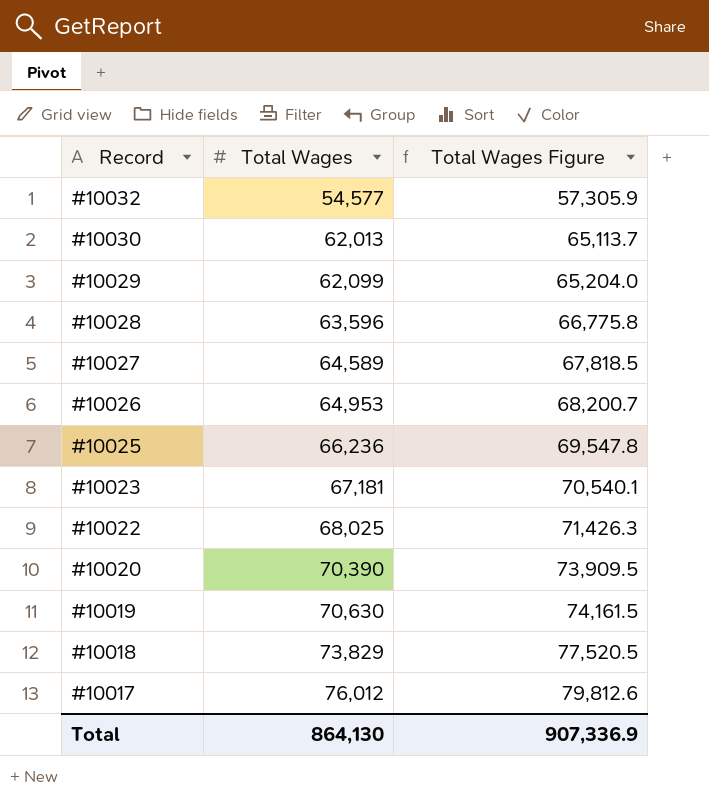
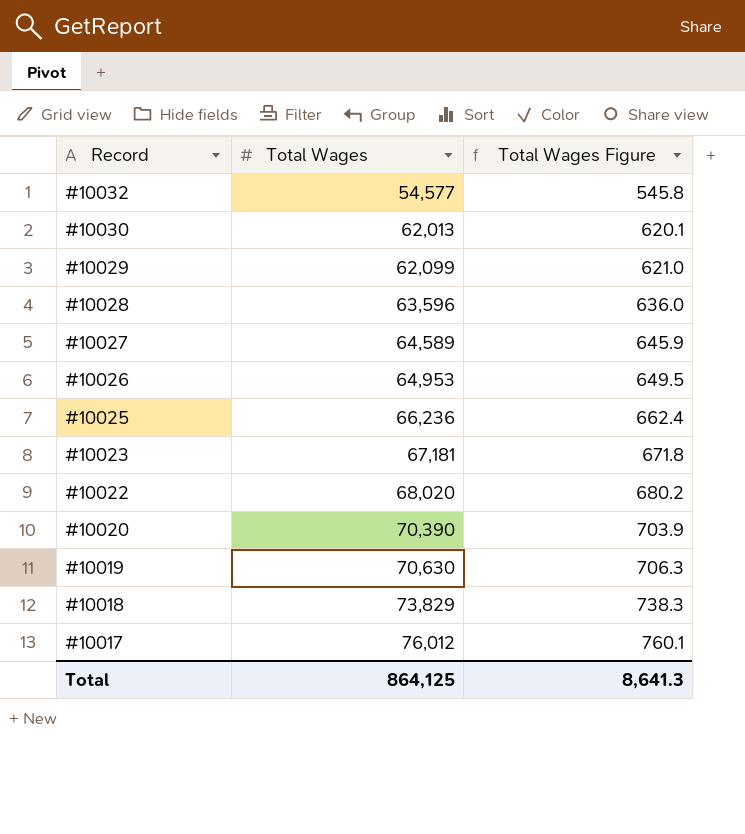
column Total Wages Figure | formula: [Total Wages] * 1.05 -> [Total Wages] * 0.01
#10022 | Total Wages: 68,025 -> 68,020
Total | Total Wages: 864,130 -> 864,125
Total | Total Wages Figure: 907,336.9 -> 8,641.3

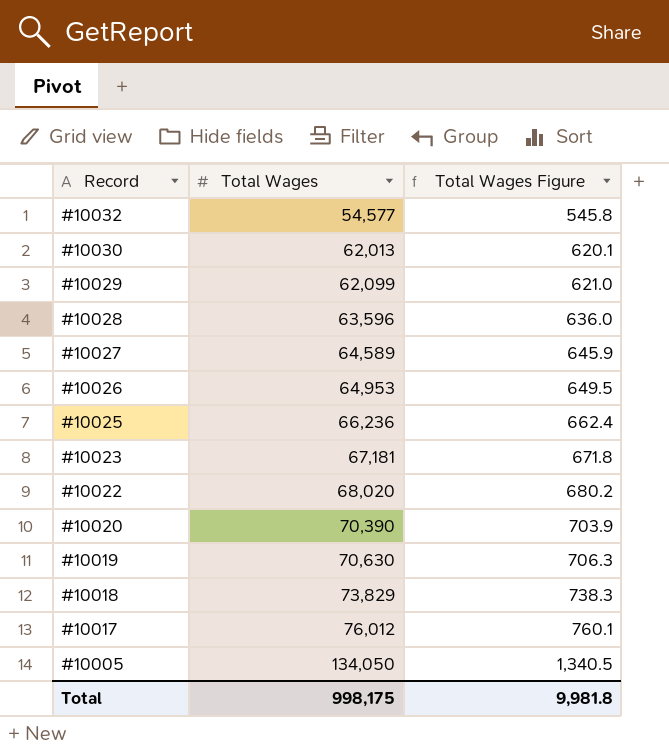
row #10005: none -> 134,050 | 1,340.5
Total | Total Wages: 864,125 -> 998,175
Total | Total Wages Figure: 8,641.3 -> 9,981.8

